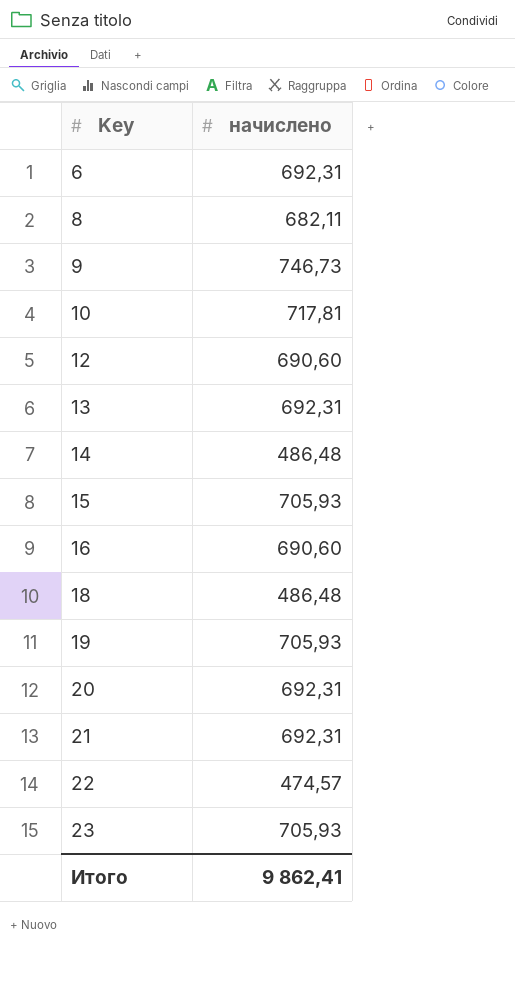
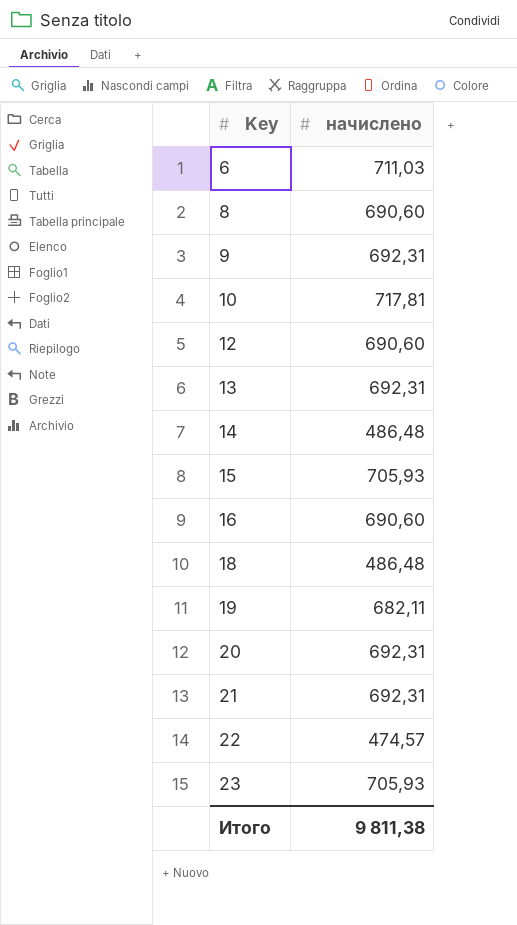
6 | начислено: 692,31 -> 711,03
8 | начислено: 682,11 -> 690,60
9 | начислено: 746,73 -> 692,31
19 | начислено: 705,93 -> 682,11
Итого | начислено: 9 862,41 -> 9 811,38

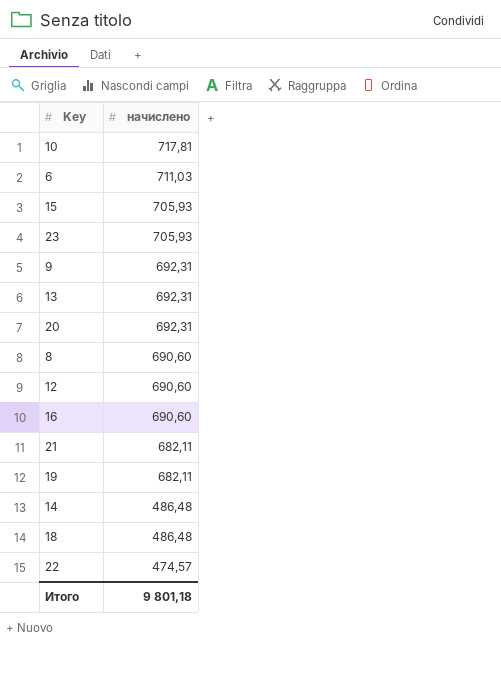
row order: Key ascending -> начислено descending
21 | начислено: 692,31 -> 682,11
Итого | начислено: 9 811,38 -> 9 801,18

